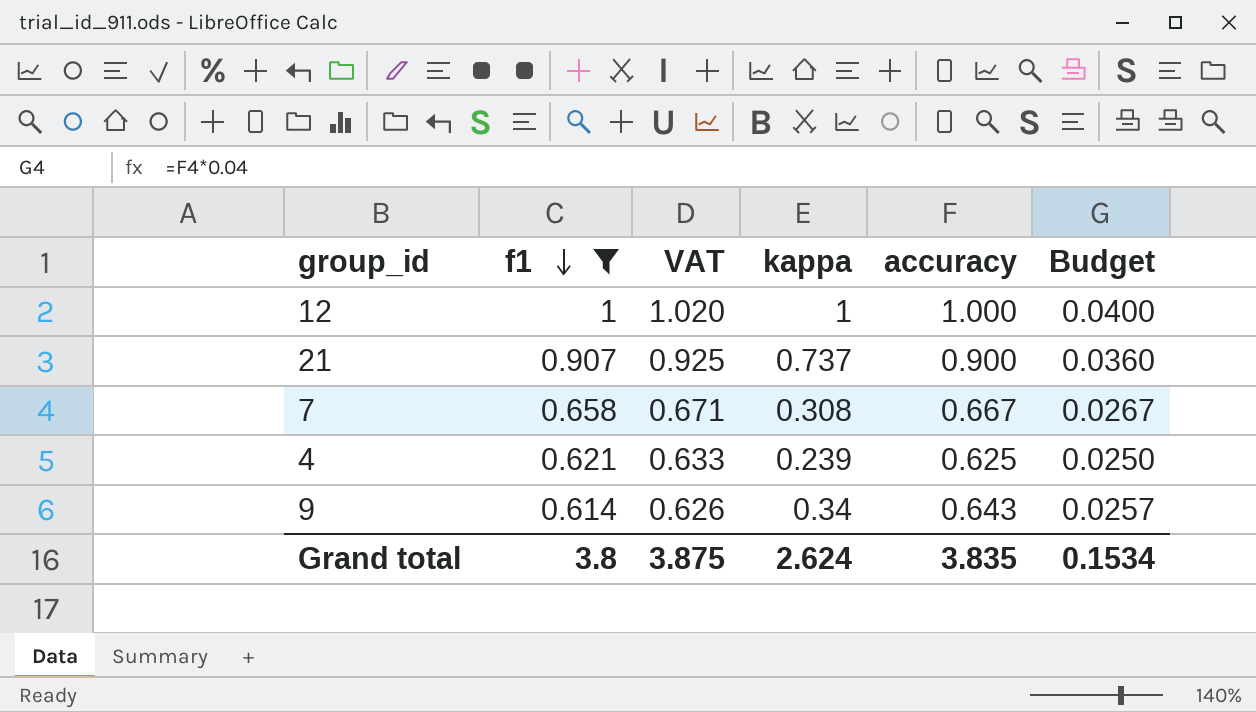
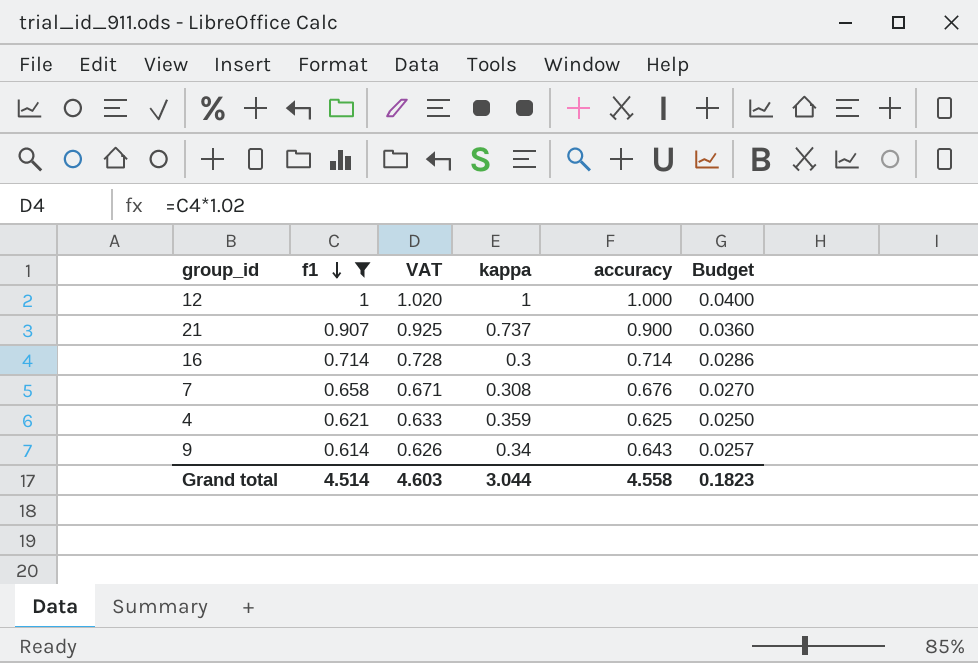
row 16: none -> 0.714 | 0.728 | 0.3 | 0.714 | 0.0286
7 | accuracy: 0.667 -> 0.676
7 | Budget: 0.0267 -> 0.0270
4 | kappa: 0.239 -> 0.359
Grand total | f1: 3.8 -> 4.514
Grand total | VAT: 3.875 -> 4.603
Grand total | kappa: 2.624 -> 3.044
Grand total | accuracy: 3.835 -> 4.558
Grand total | Budget: 0.1534 -> 0.1823

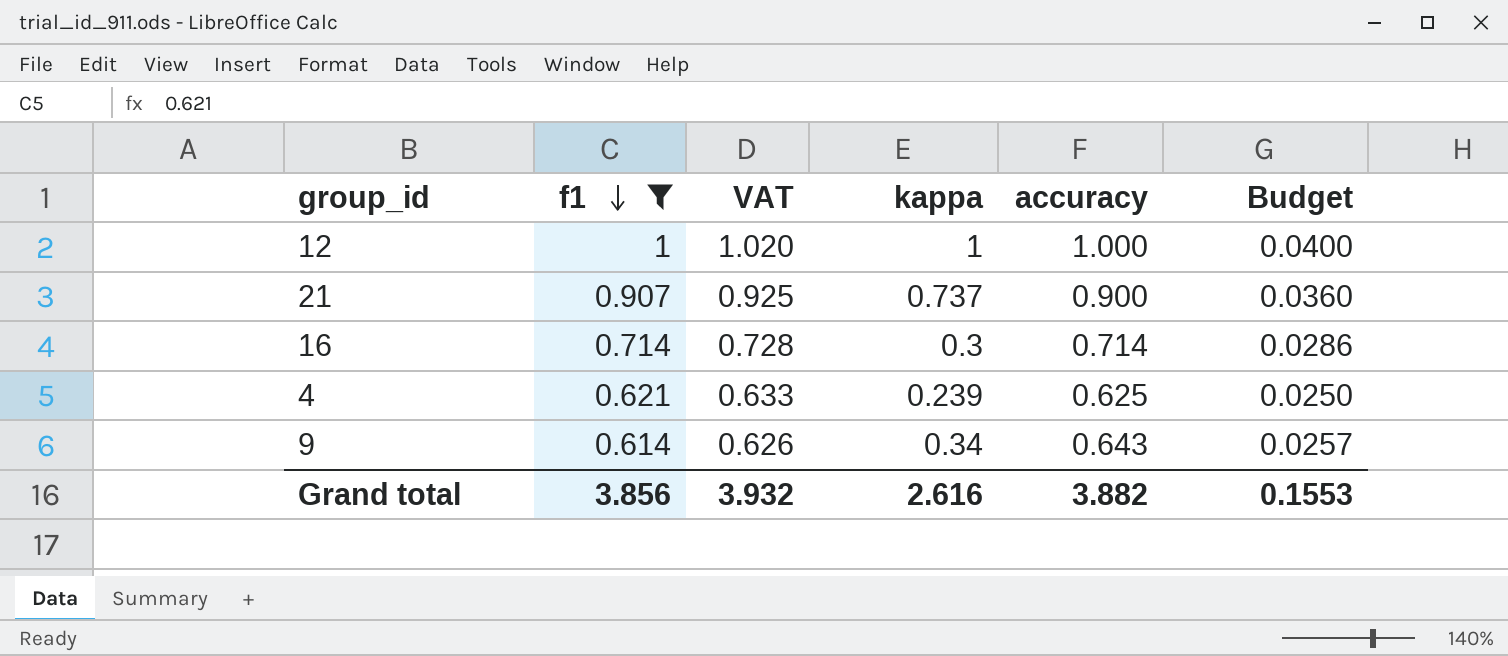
row 7: 0.658 | 0.671 | 0.308 | 0.676 | 0.0270 -> none
4 | kappa: 0.359 -> 0.239
Grand total | f1: 4.514 -> 3.856
Grand total | VAT: 4.603 -> 3.932
Grand total | kappa: 3.044 -> 2.616
Grand total | accuracy: 4.558 -> 3.882
Grand total | Budget: 0.1823 -> 0.1553

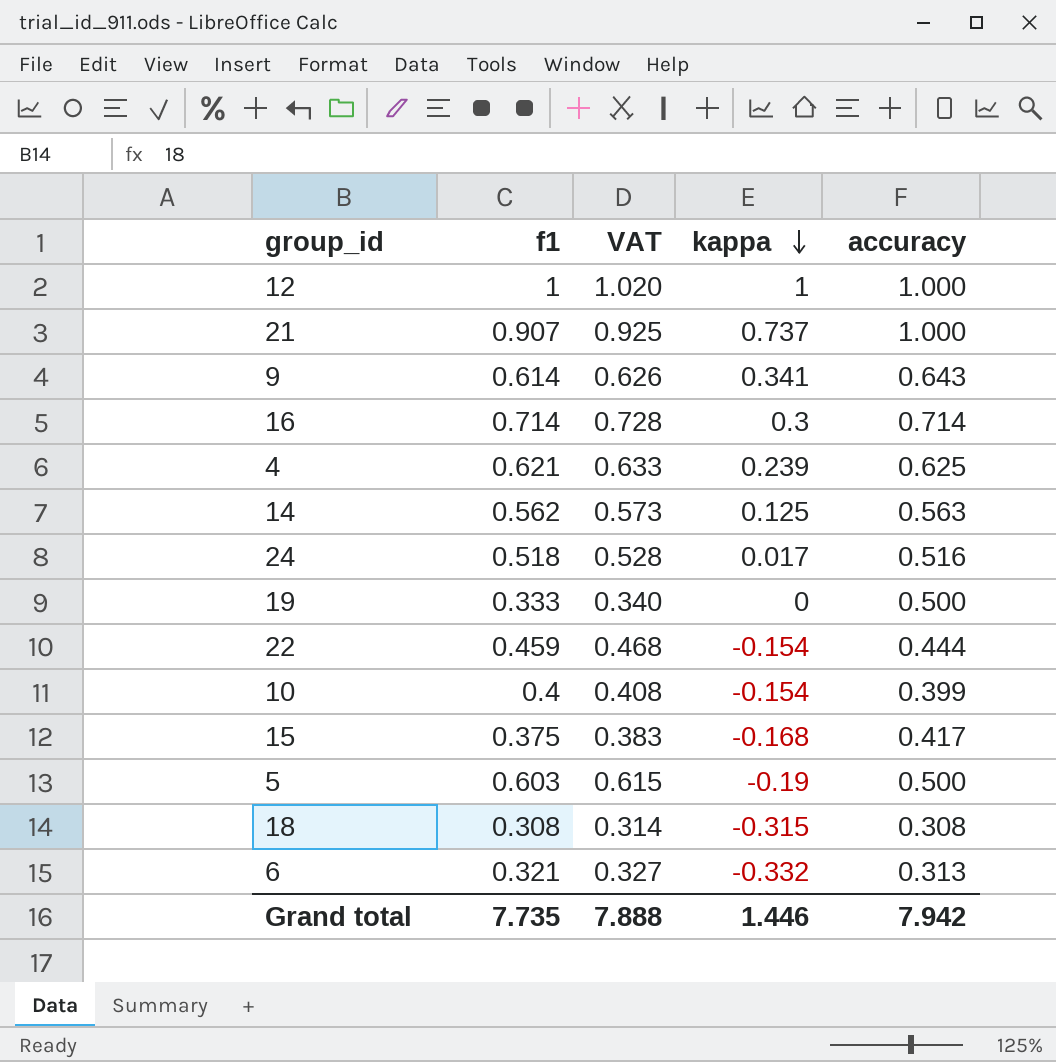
filter: f1 >= 0.614 -> none
row order: f1 descending -> kappa descending
column Budget | formula: [accuracy] * 0.04 -> none
21 | accuracy: 0.900 -> 1.000
9 | kappa: 0.34 -> 0.341
Grand total | f1: 3.856 -> 7.735
Grand total | VAT: 3.932 -> 7.888
Grand total | kappa: 2.616 -> 1.446
Grand total | accuracy: 3.882 -> 7.942

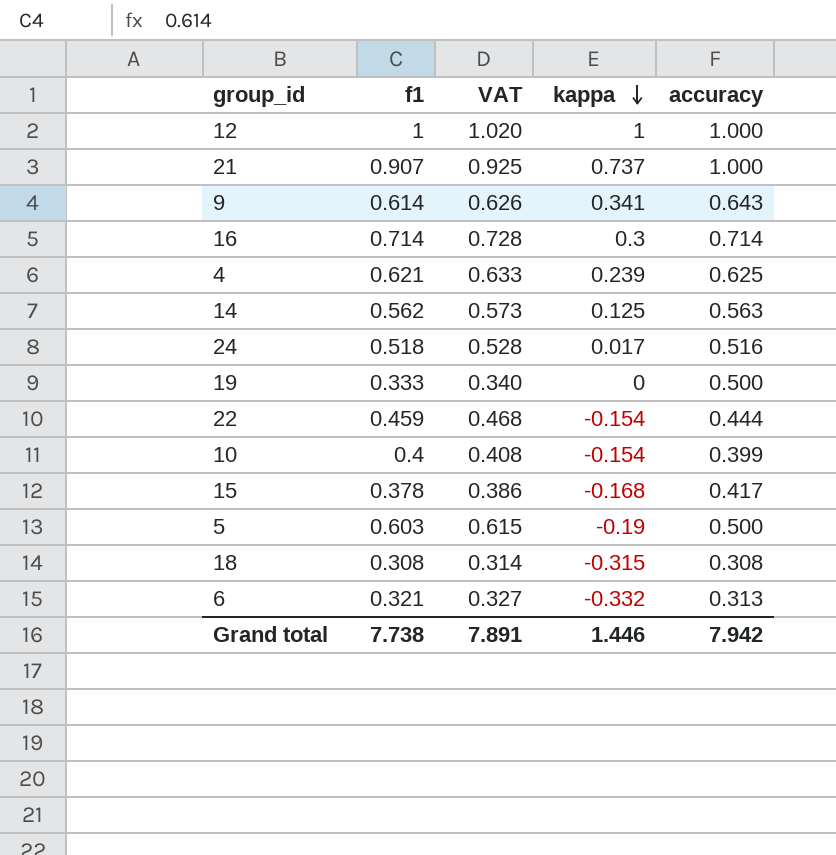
15 | f1: 0.375 -> 0.378
15 | VAT: 0.383 -> 0.386
Grand total | f1: 7.735 -> 7.738
Grand total | VAT: 7.888 -> 7.891

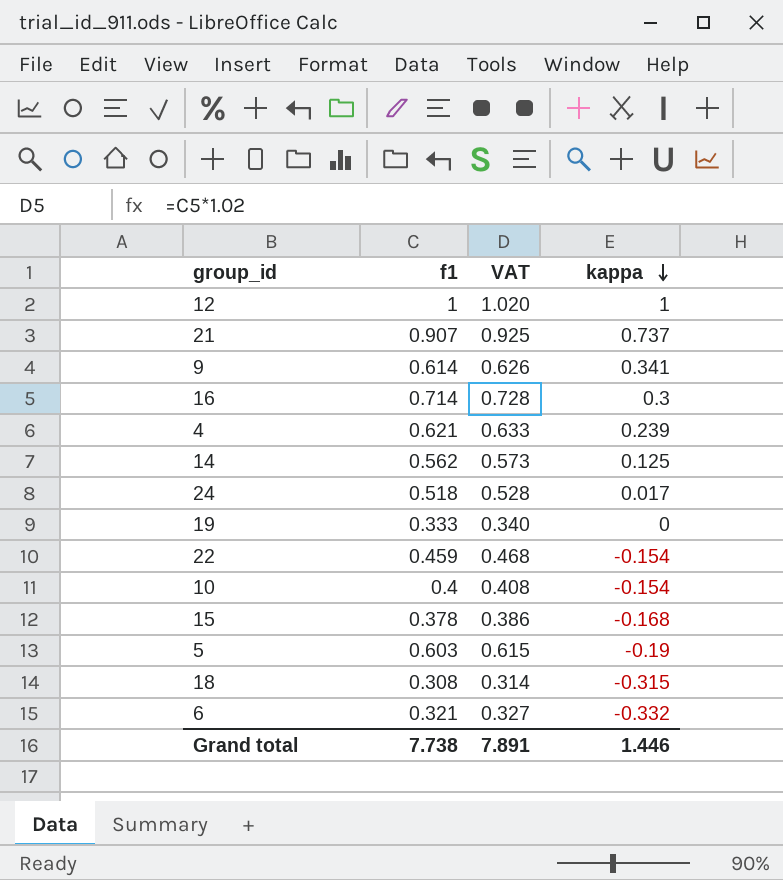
column accuracy | position: 5 -> none

